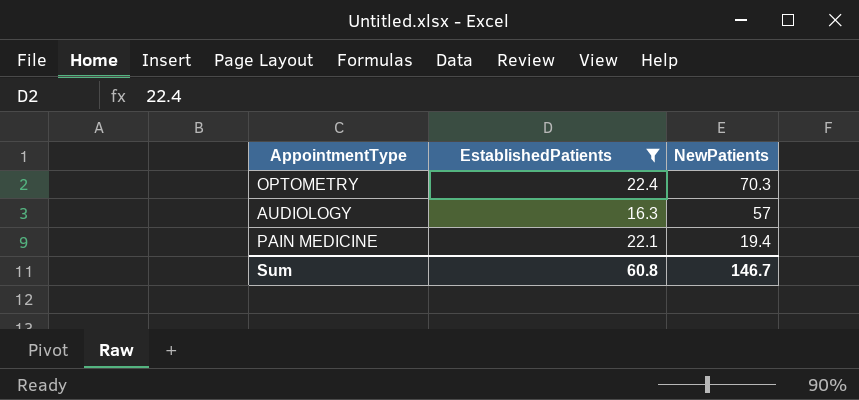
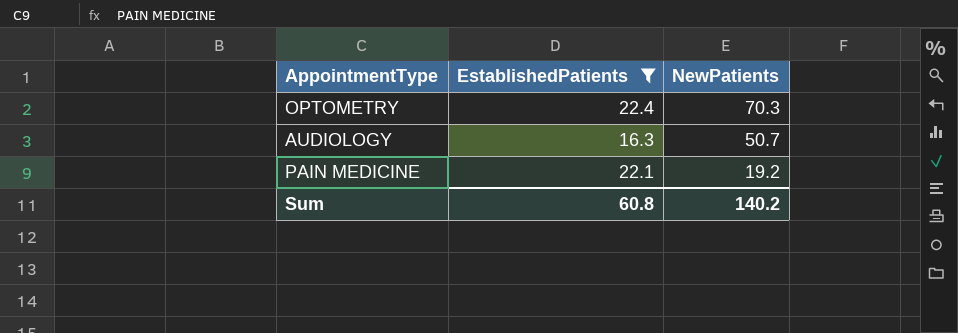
AUDIOLOGY | NewPatients: 57 -> 50.7
PAIN MEDICINE | NewPatients: 19.4 -> 19.2
Sum | NewPatients: 146.7 -> 140.2

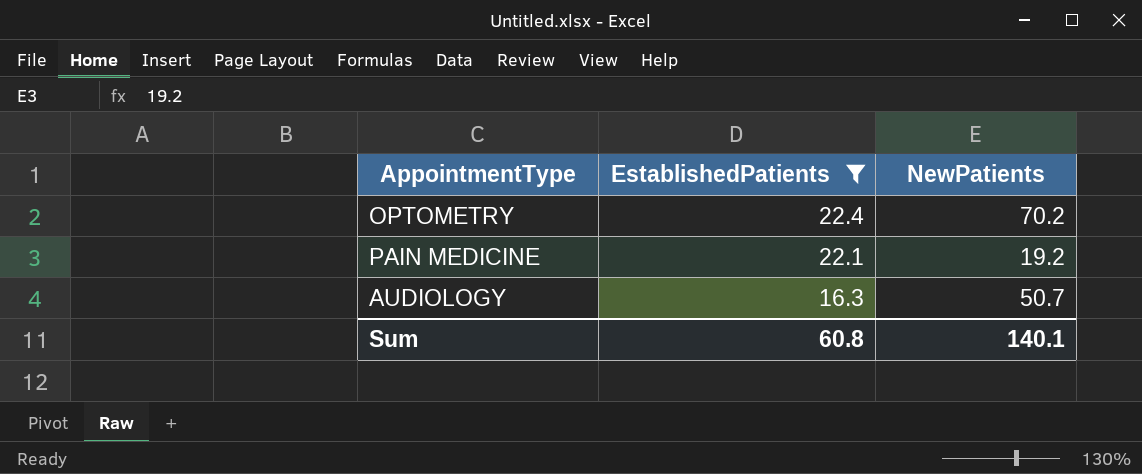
row order: NewPatients descending -> EstablishedPatients descending
OPTOMETRY | NewPatients: 70.3 -> 70.2
Sum | NewPatients: 140.2 -> 140.1

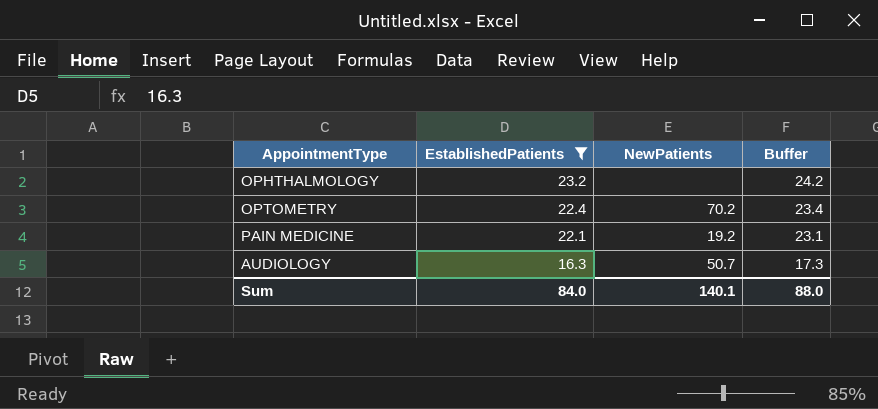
column Buffer | formula: none -> [EstablishedPatients] + 1
row OPHTHALMOLOGY: none -> 23.2 | none | 24.2
Sum | EstablishedPatients: 60.8 -> 84.0

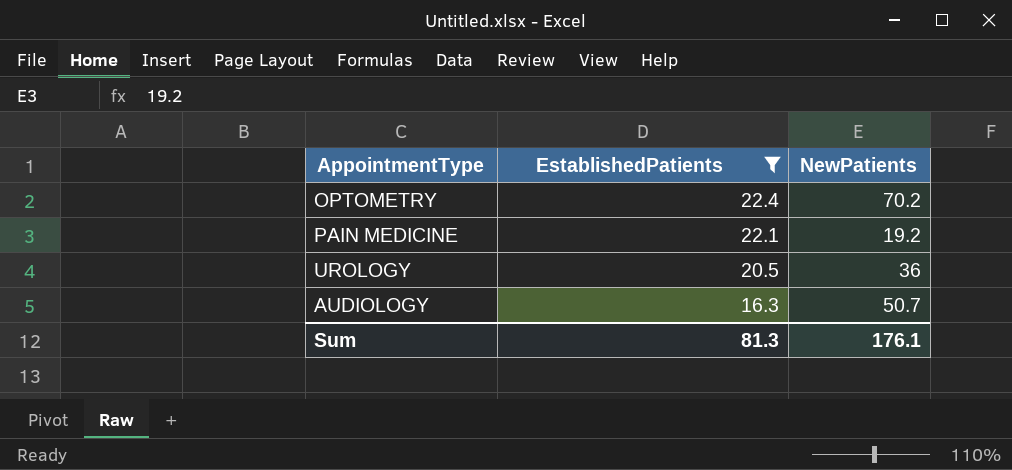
column Buffer | formula: [EstablishedPatients] + 1 -> none
row OPHTHALMOLOGY: 23.2 | none | 24.2 -> none
row UROLOGY: none -> 20.5 | 36
Sum | EstablishedPatients: 84.0 -> 81.3
Sum | NewPatients: 140.1 -> 176.1

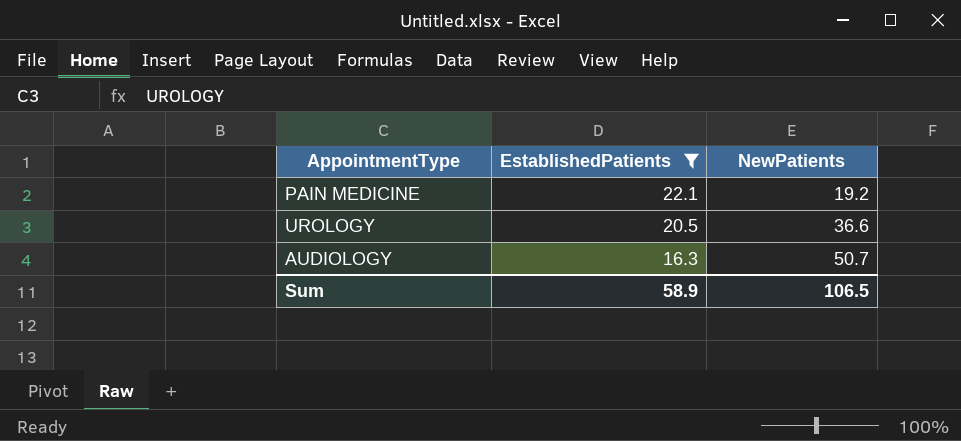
row OPTOMETRY: 22.4 | 70.2 -> none
UROLOGY | NewPatients: 36 -> 36.6
Sum | EstablishedPatients: 81.3 -> 58.9
Sum | NewPatients: 176.1 -> 106.5

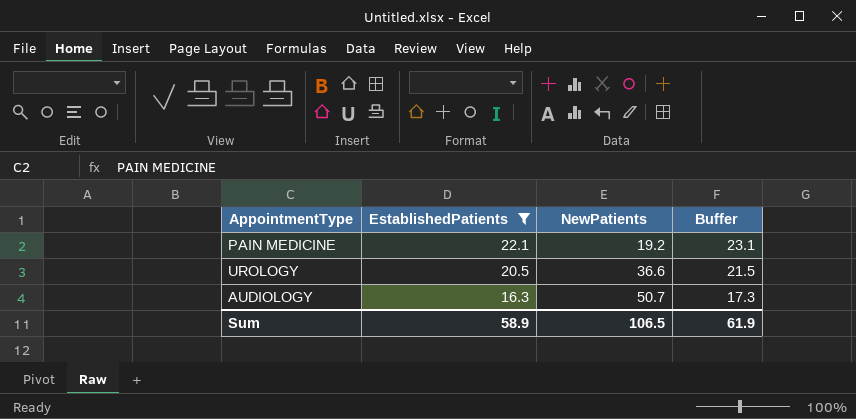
column Buffer | formula: none -> [EstablishedPatients] + 1

